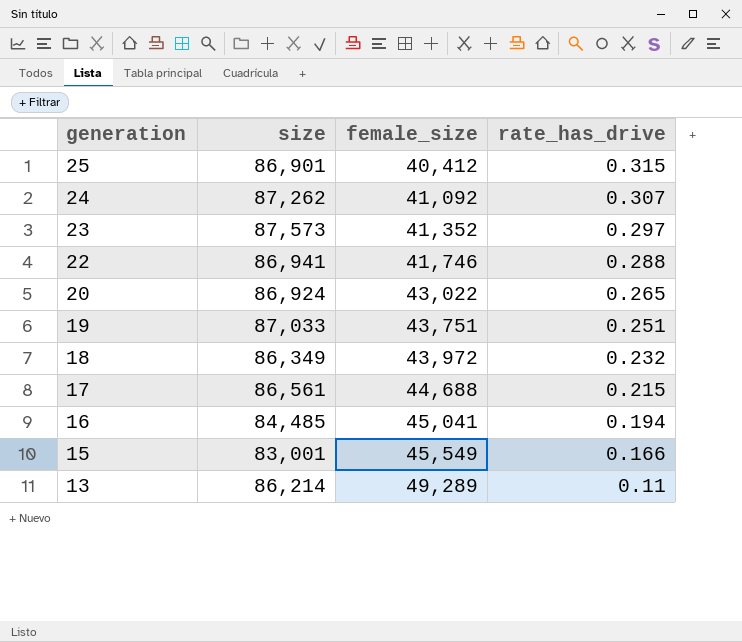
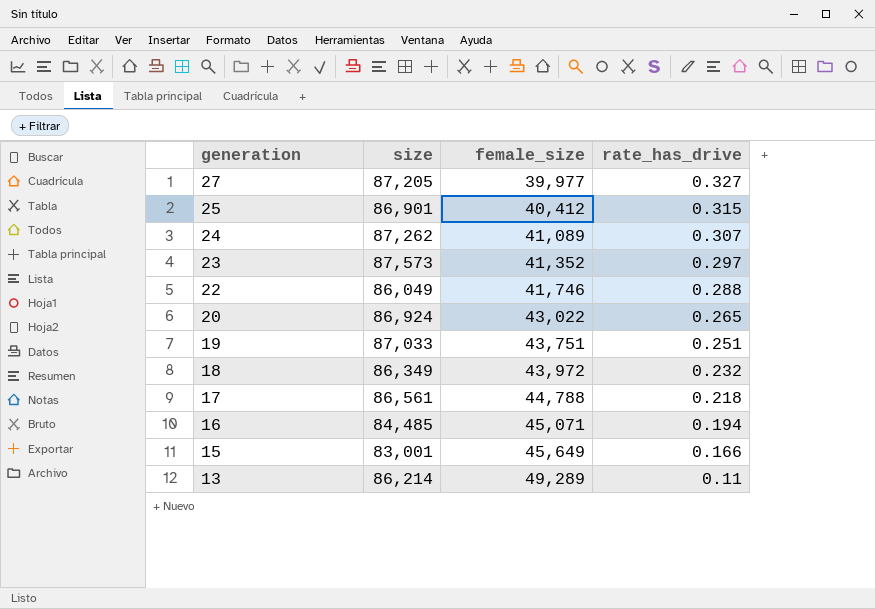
row 27: none -> 87,205 | 39,977 | 0.327
24 | female_size: 41,092 -> 41,089
22 | size: 86,941 -> 86,049
17 | female_size: 44,688 -> 44,788
17 | rate_has_drive: 0.215 -> 0.218
16 | female_size: 45,041 -> 45,071
15 | female_size: 45,549 -> 45,649

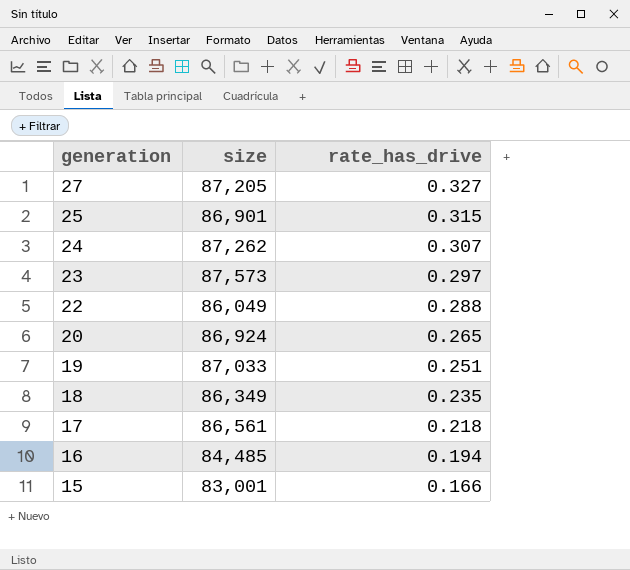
column female_size | position: 3 -> none
row 13: 86,214 | 49,289 | 0.11 -> none
18 | rate_has_drive: 0.232 -> 0.235

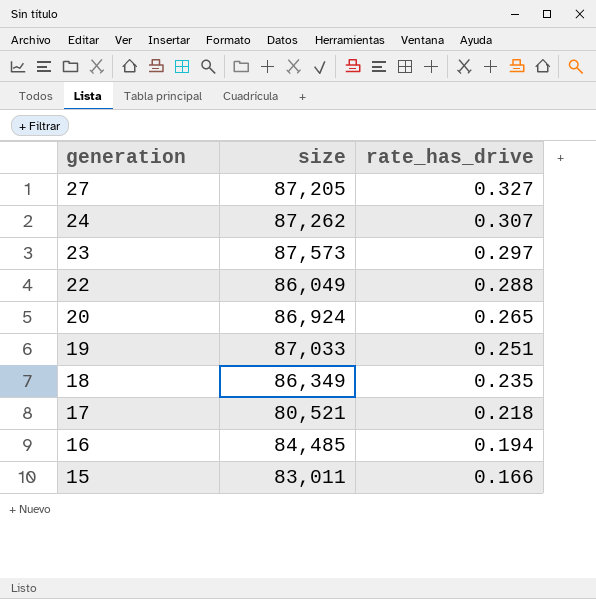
row 25: 86,901 | 0.315 -> none
17 | size: 86,561 -> 80,521
15 | size: 83,001 -> 83,011

